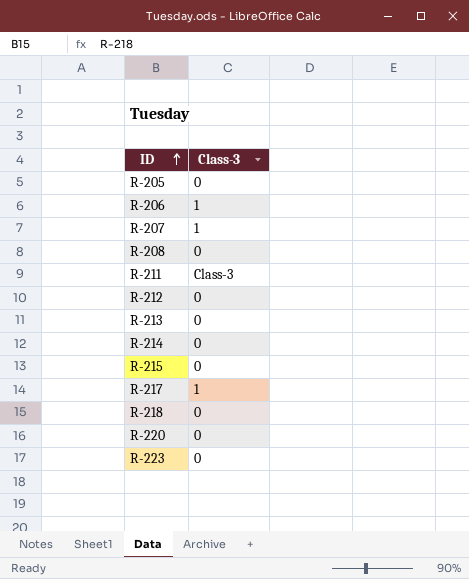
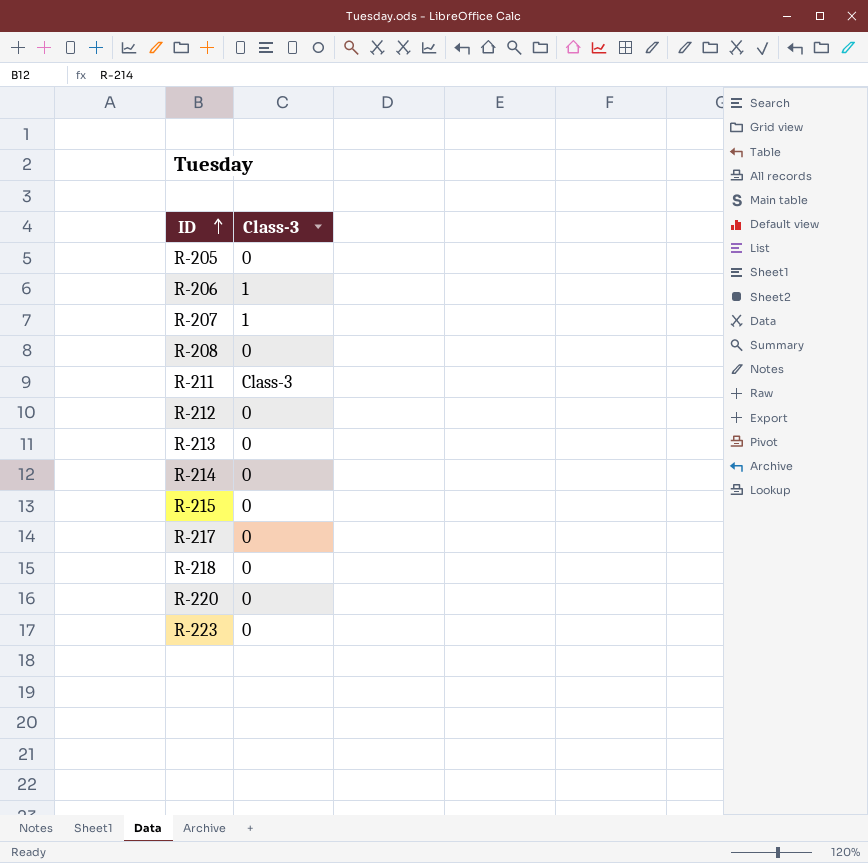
R-217 | Class-3: 1 -> 0

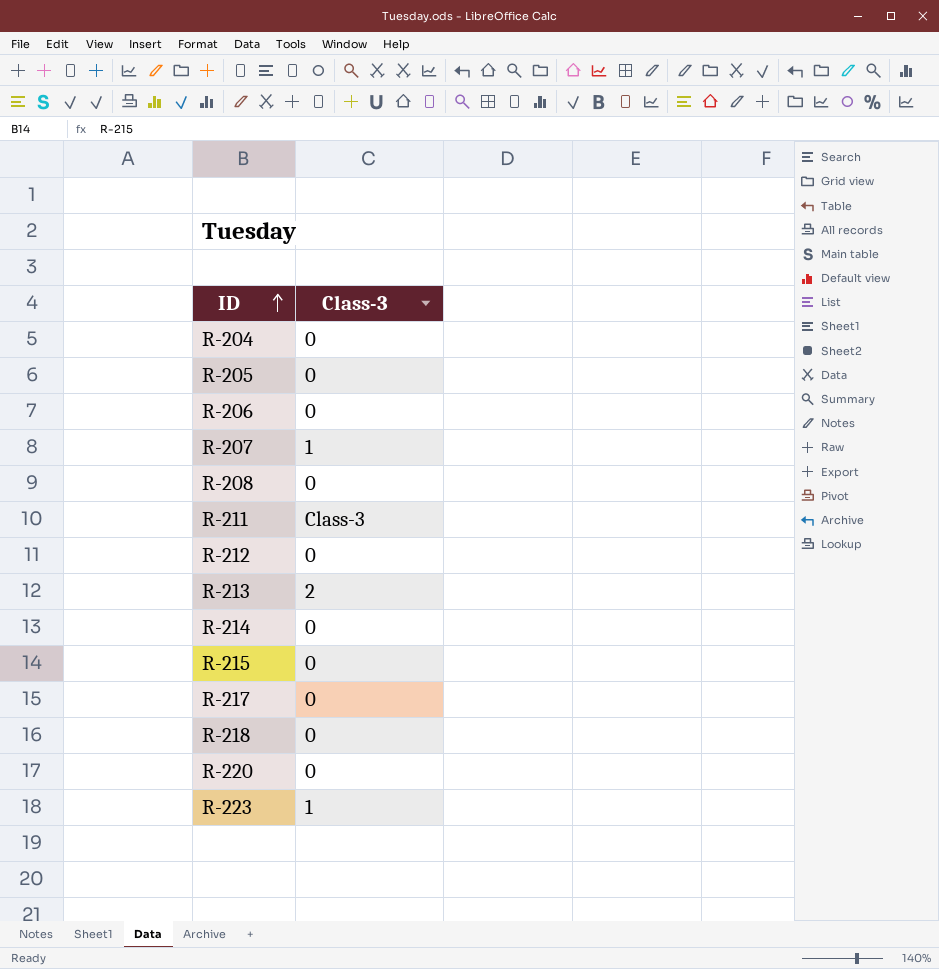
row R-204: none -> 0
R-206 | Class-3: 1 -> 0
R-213 | Class-3: 0 -> 2
R-223 | Class-3: 0 -> 1

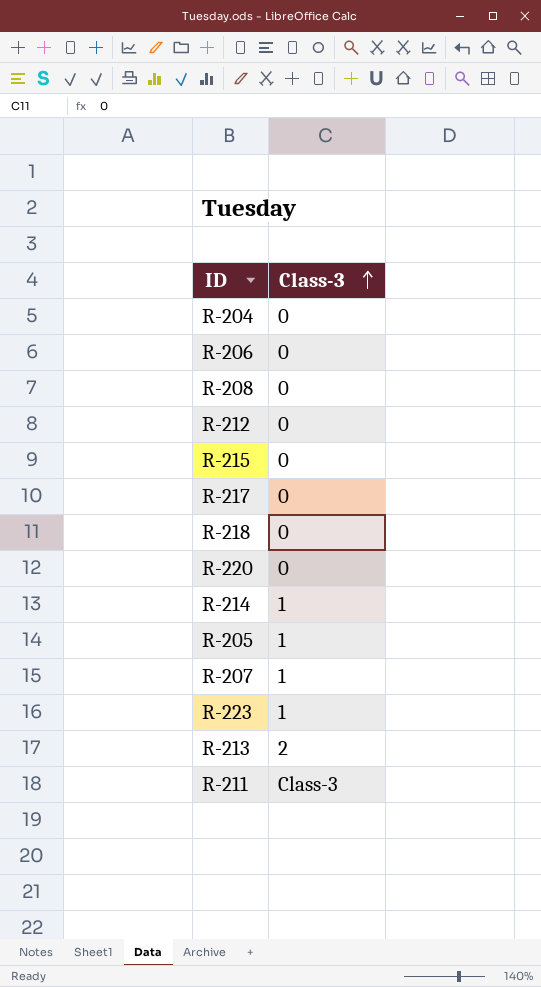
row order: ID ascending -> Class-3 ascending
R-214 | Class-3: 0 -> 1
R-205 | Class-3: 0 -> 1

